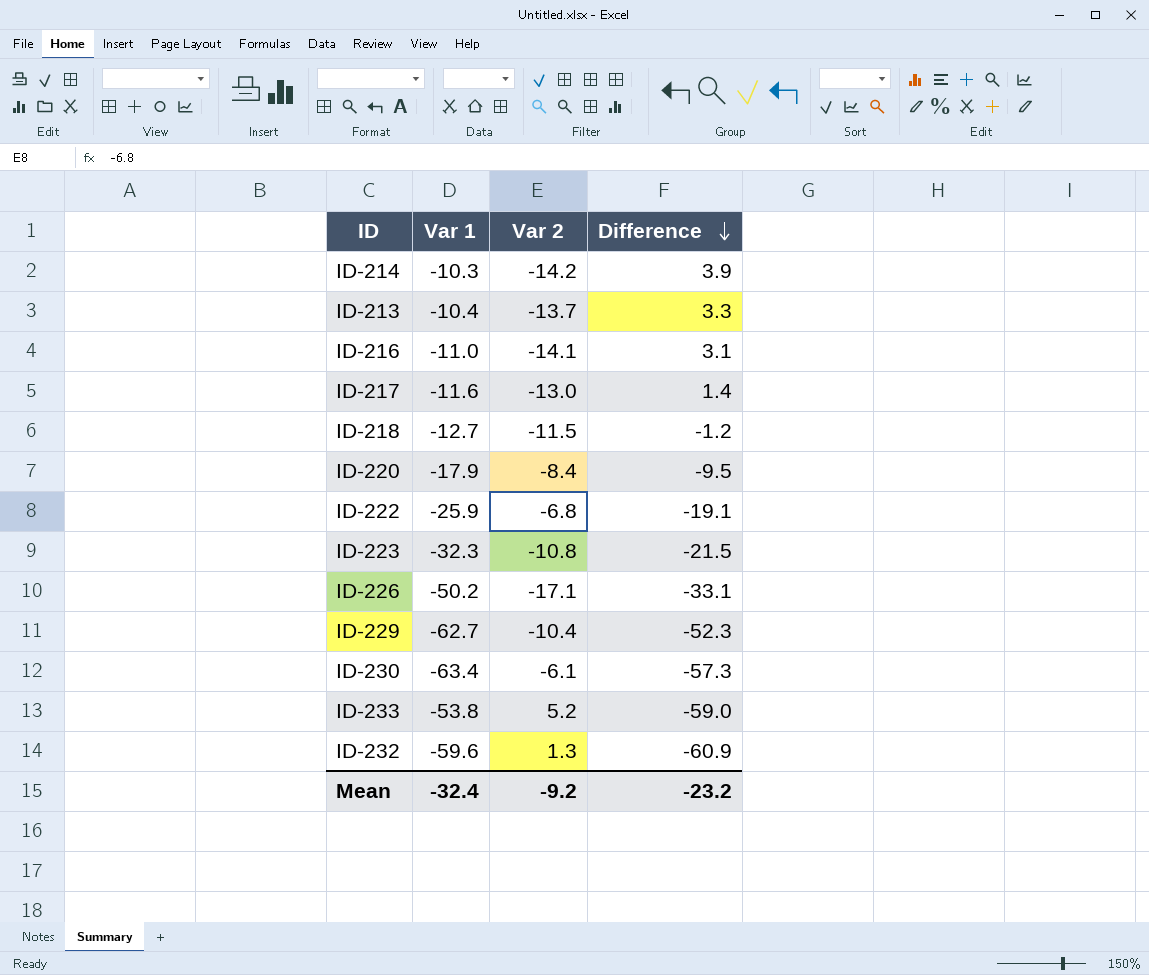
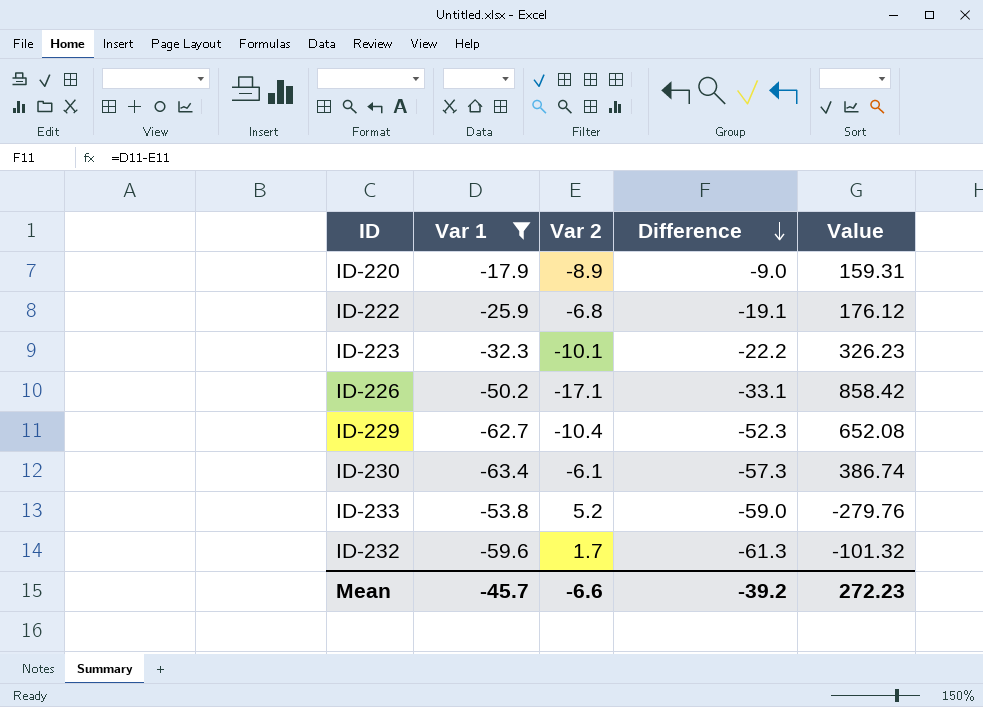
filter: none -> Var 1 <= -17.9
column Value | formula: none -> [Var 1] * [Var 2]
ID-220 | Var 2: -8.4 -> -8.9
ID-220 | Difference: -9.5 -> -9.0
ID-223 | Var 2: -10.8 -> -10.1
ID-223 | Difference: -21.5 -> -22.2
ID-232 | Var 2: 1.3 -> 1.7
ID-232 | Difference: -60.9 -> -61.3
Mean | Var 1: -32.4 -> -45.7
Mean | Var 2: -9.2 -> -6.6
Mean | Difference: -23.2 -> -39.2

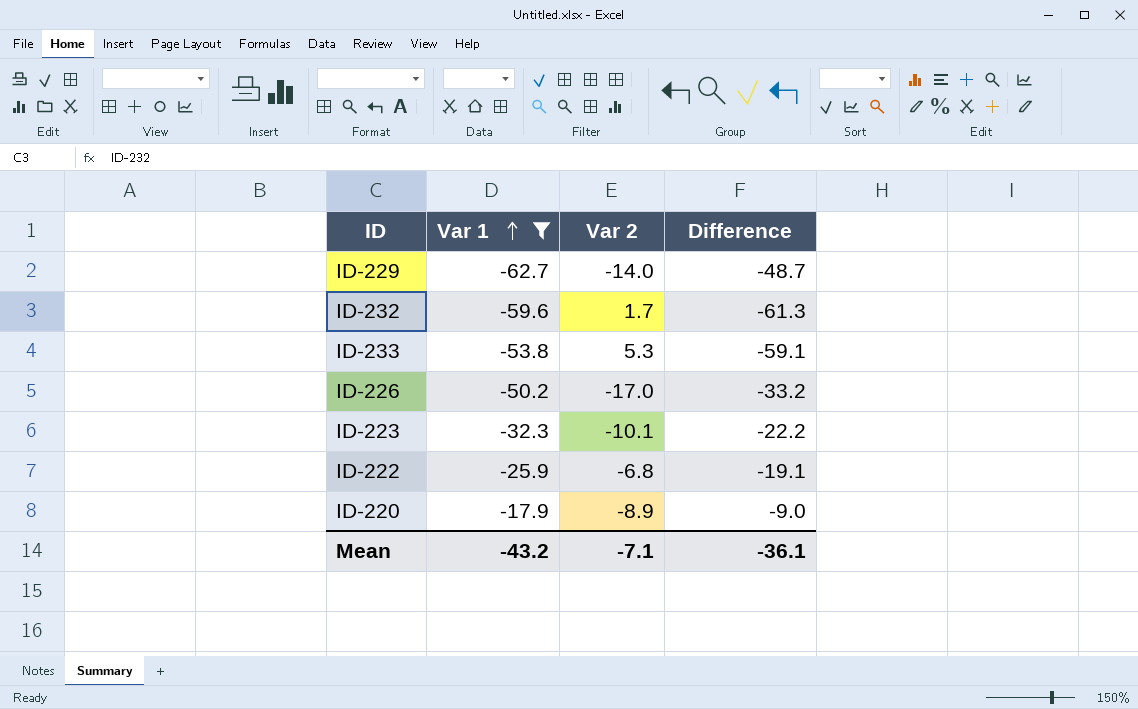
row order: Difference descending -> Var 1 ascending
column Value | formula: [Var 1] * [Var 2] -> none
row ID-230: -63.4 | -6.1 | -57.3 | 386.74 -> none
ID-229 | Var 2: -10.4 -> -14.0
ID-229 | Difference: -52.3 -> -48.7
ID-233 | Var 2: 5.2 -> 5.3
ID-233 | Difference: -59.0 -> -59.1
ID-226 | Var 2: -17.1 -> -17.0
ID-226 | Difference: -33.1 -> -33.2
Mean | Var 1: -45.7 -> -43.2
Mean | Var 2: -6.6 -> -7.1
Mean | Difference: -39.2 -> -36.1

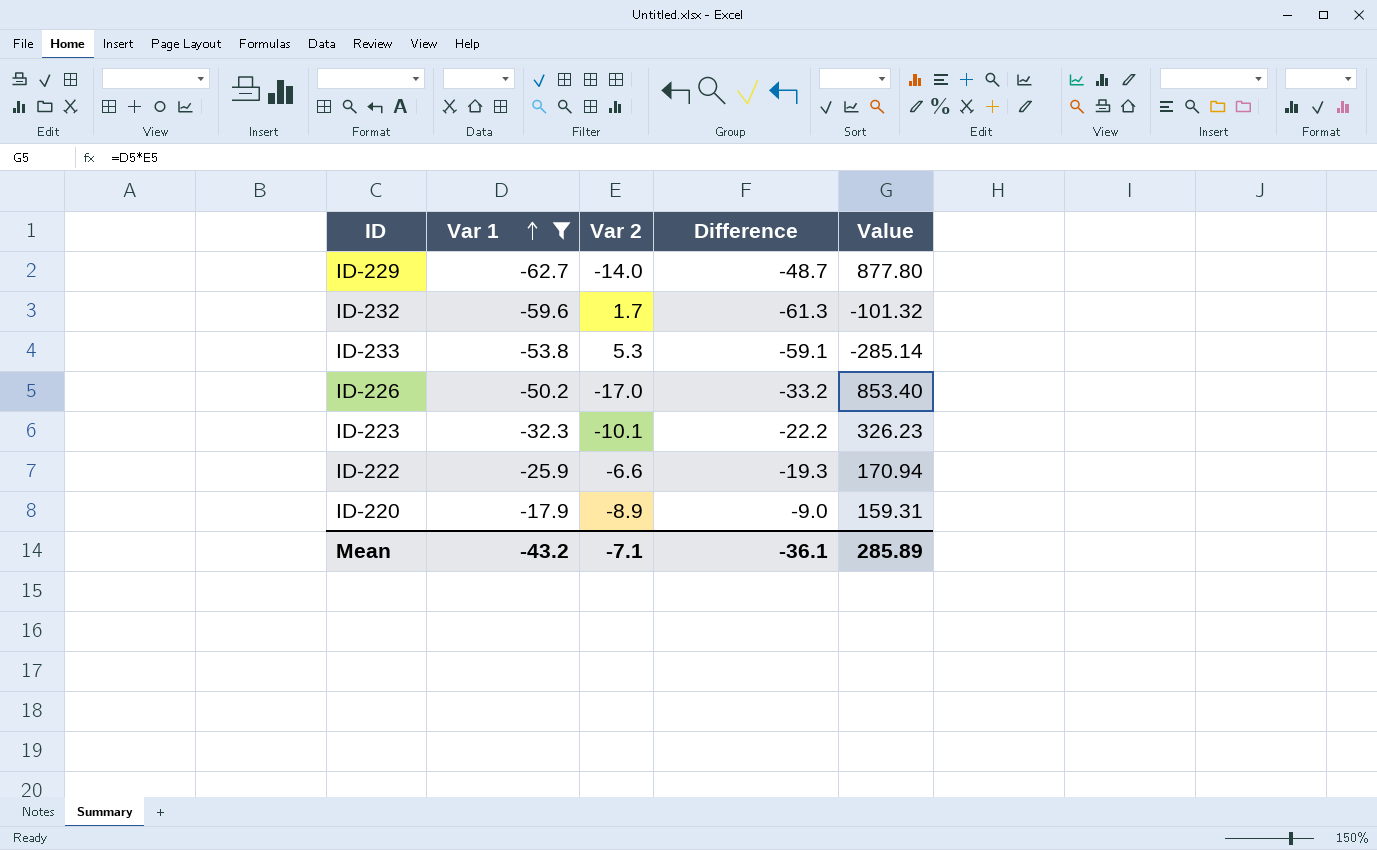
column Value | formula: none -> [Var 1] * [Var 2]
ID-222 | Var 2: -6.8 -> -6.6
ID-222 | Difference: -19.1 -> -19.3

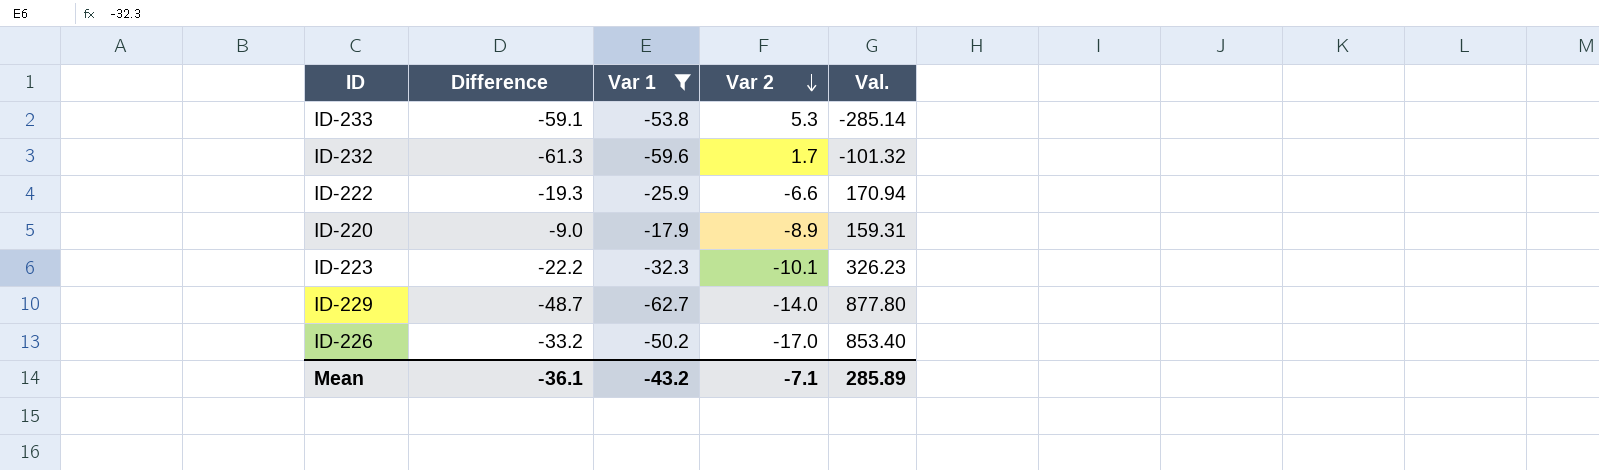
row order: Var 1 ascending -> Var 2 descending
column Difference | position: 4 -> 2
column name: Value -> Val.

